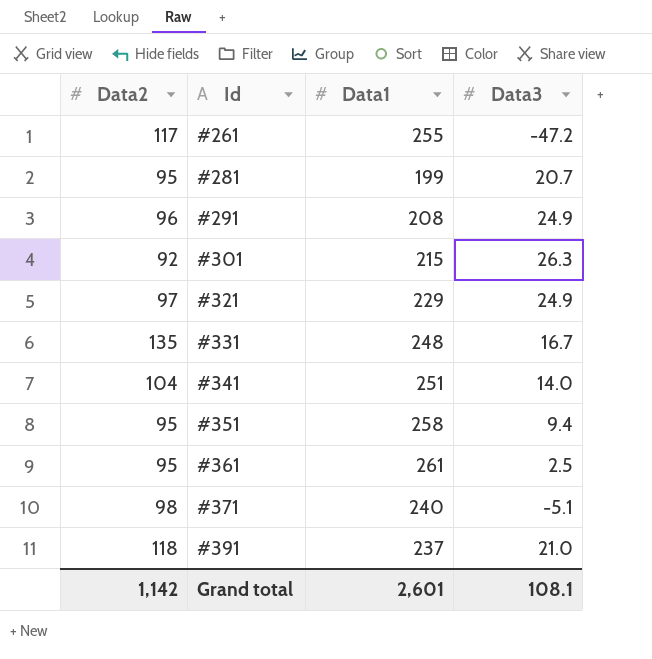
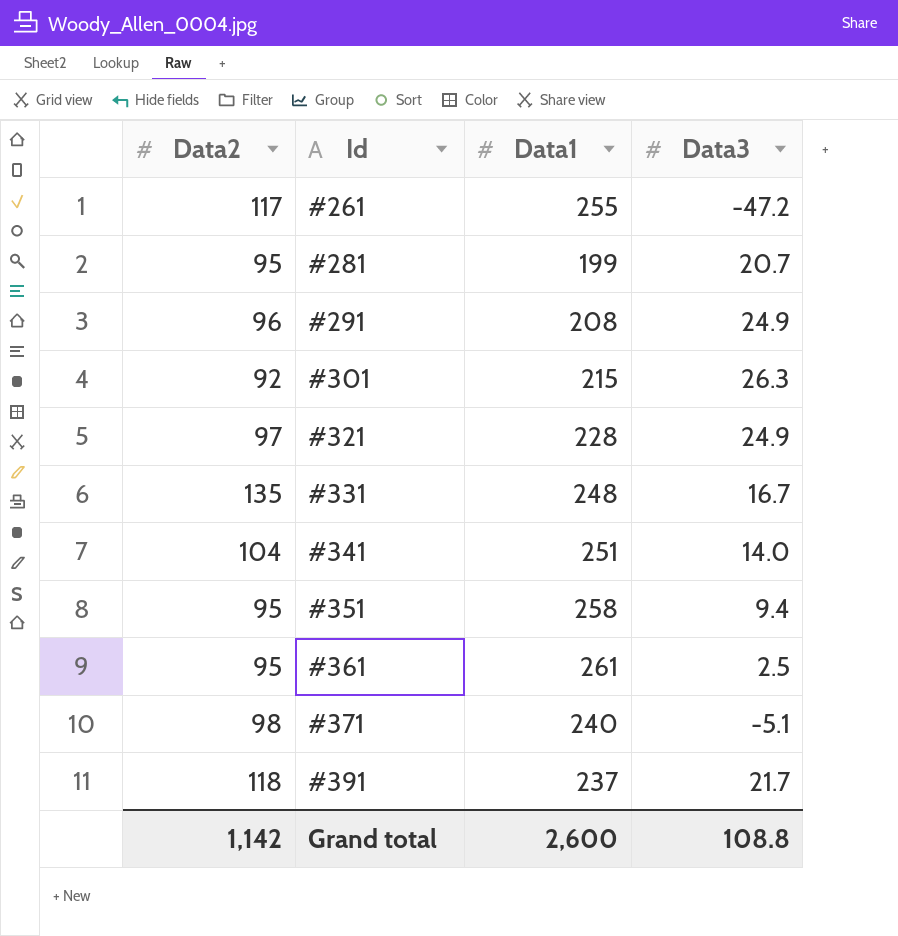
#321 | Data1: 229 -> 228
#391 | Data3: 21.0 -> 21.7
Grand total | Data1: 2,601 -> 2,600
Grand total | Data3: 108.1 -> 108.8

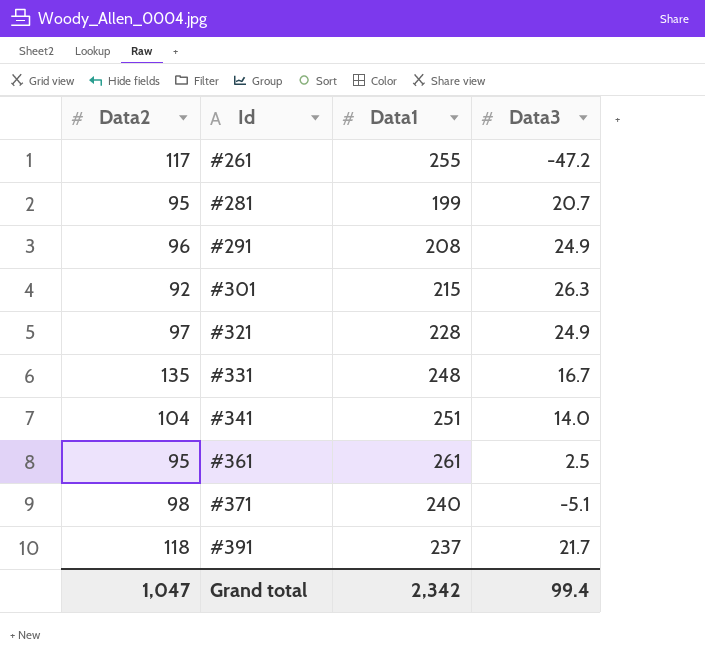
row #351: 95 | 258 | 9.4 -> none
Grand total | Data2: 1,142 -> 1,047
Grand total | Data1: 2,600 -> 2,342
Grand total | Data3: 108.8 -> 99.4

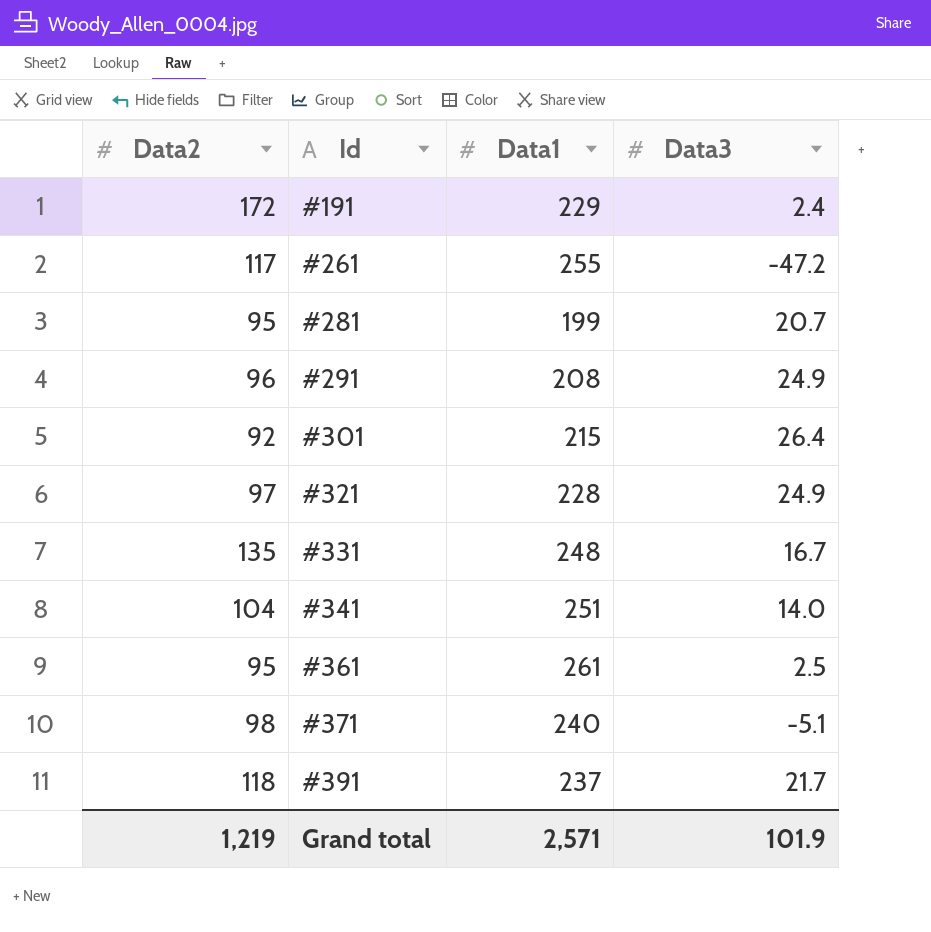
row #191: none -> 172 | 229 | 2.4
#301 | Data3: 26.3 -> 26.4
Grand total | Data2: 1,047 -> 1,219
Grand total | Data1: 2,342 -> 2,571
Grand total | Data3: 99.4 -> 101.9

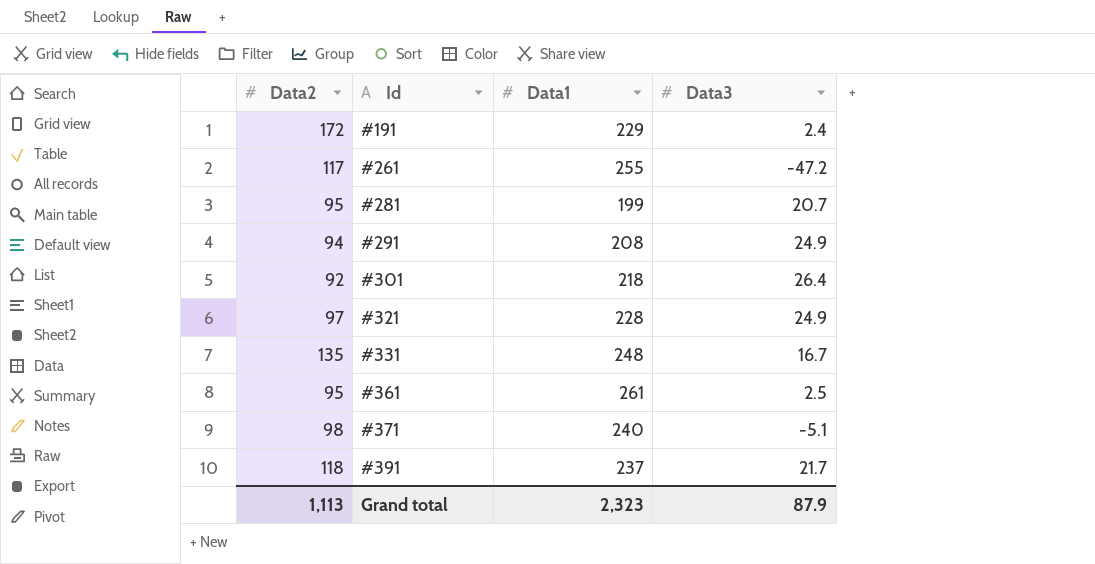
row #341: 104 | 251 | 14.0 -> none
#291 | Data2: 96 -> 94
#301 | Data1: 215 -> 218
Grand total | Data2: 1,219 -> 1,113
Grand total | Data1: 2,571 -> 2,323
Grand total | Data3: 101.9 -> 87.9

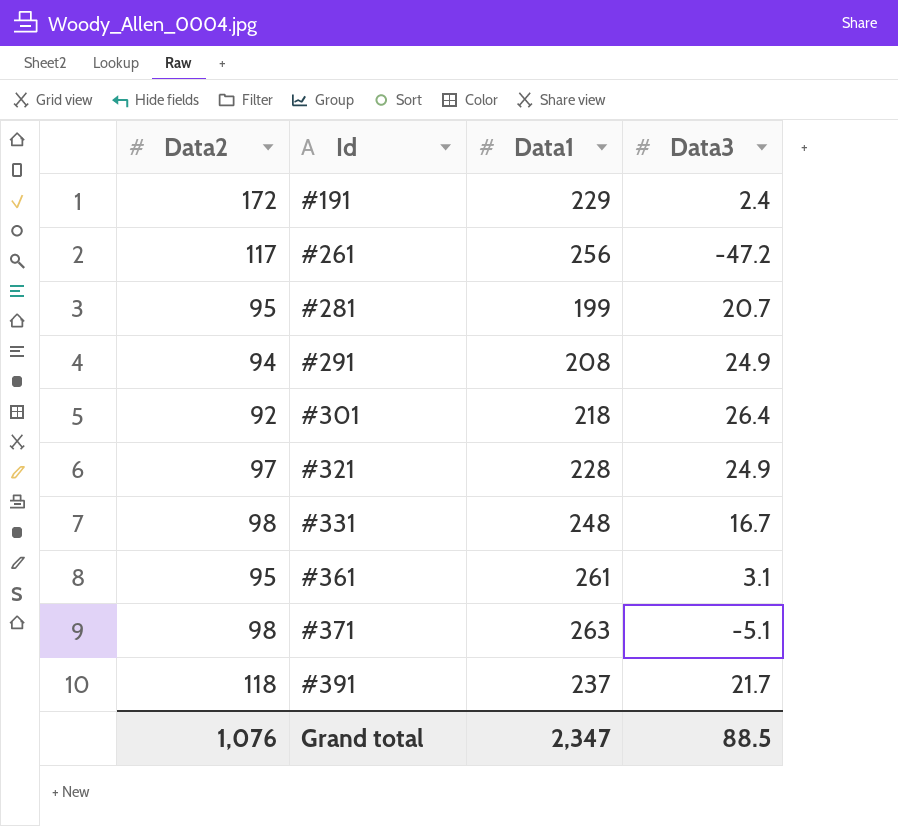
#261 | Data1: 255 -> 256
#331 | Data2: 135 -> 98
#361 | Data3: 2.5 -> 3.1
#371 | Data1: 240 -> 263
Grand total | Data2: 1,113 -> 1,076
Grand total | Data1: 2,323 -> 2,347
Grand total | Data3: 87.9 -> 88.5

